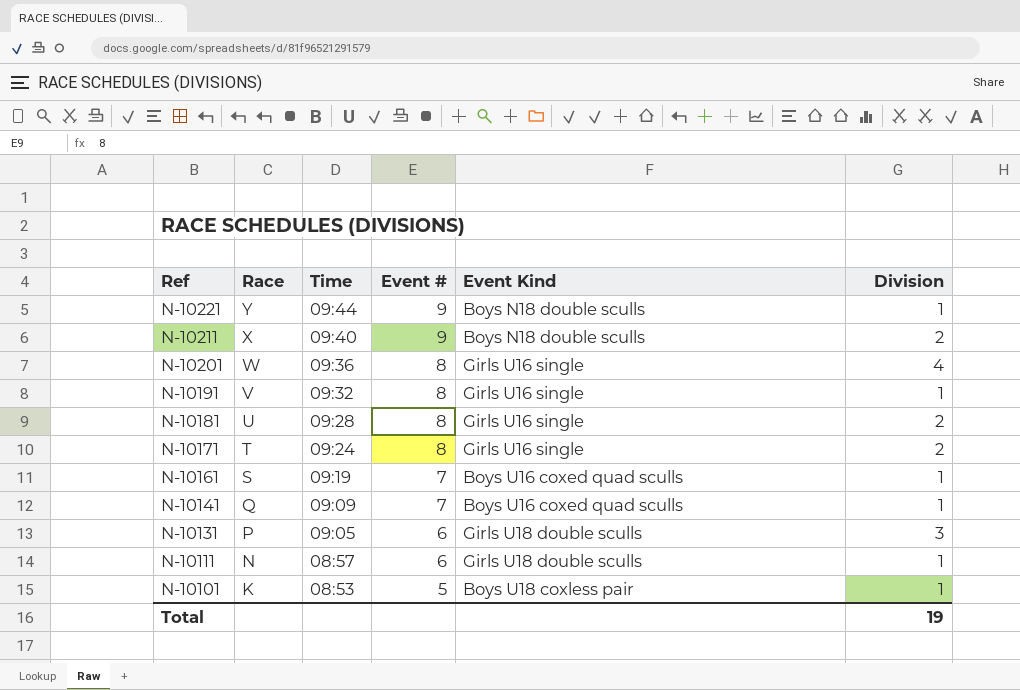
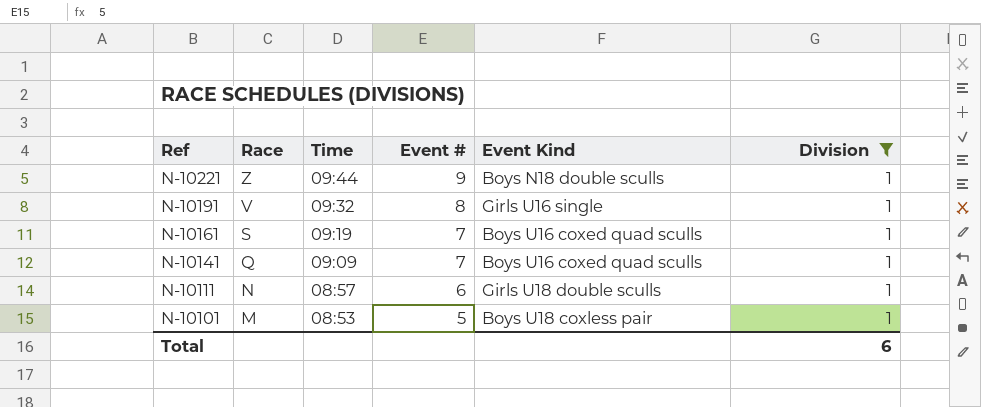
filter: none -> Division = 1
N-10221 | Race: Y -> Z
N-10101 | Race: K -> M
Total | Division: 19 -> 6

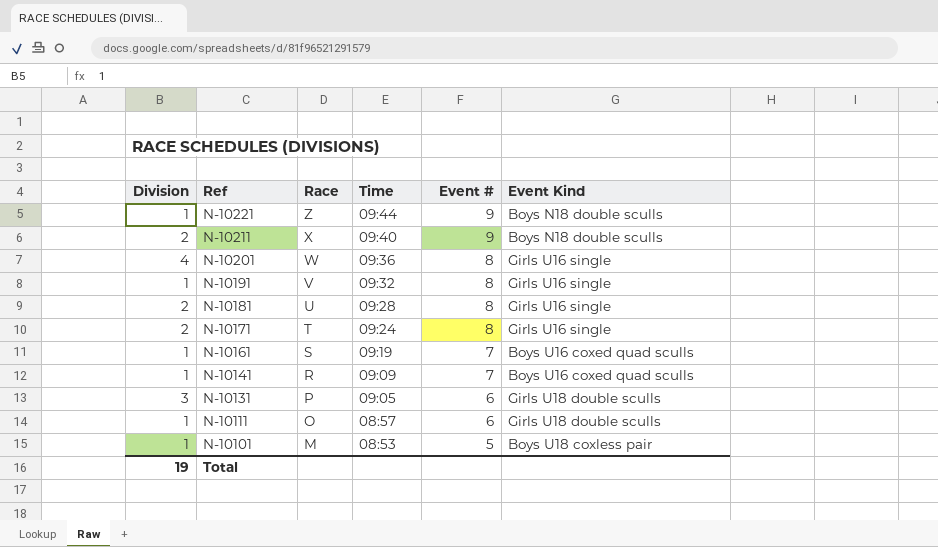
filter: Division = 1 -> none
column Division | position: 6 -> 1
N-10141 | Race: Q -> R
N-10111 | Race: N -> O
Total | Division: 6 -> 19

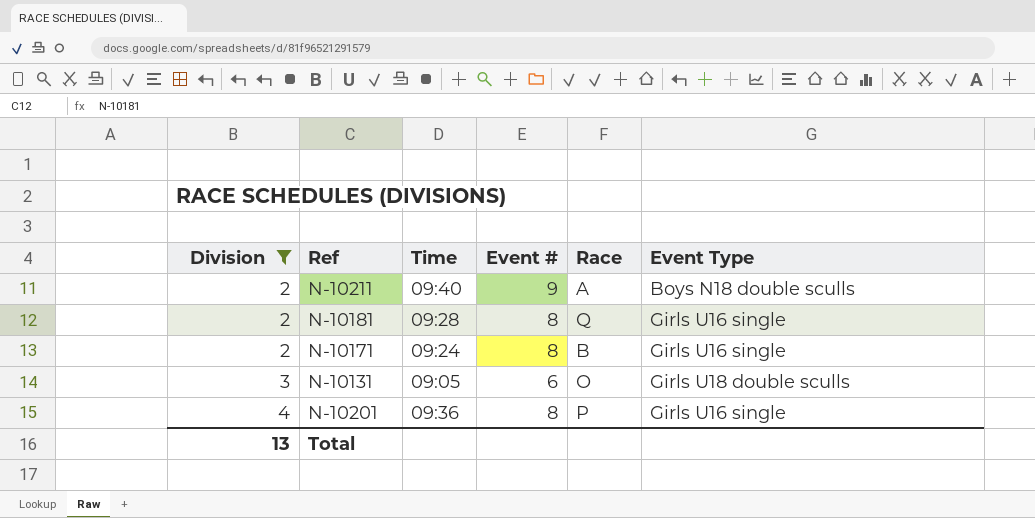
filter: none -> Division != 1
row order: Ref descending -> Division ascending
column Race | position: 3 -> 5
column name: Event Kind -> Event Type
N-10211 | Race: X -> A
N-10181 | Race: U -> Q
N-10171 | Race: T -> B
N-10131 | Race: P -> O
N-10201 | Race: W -> P
Total | Division: 19 -> 13

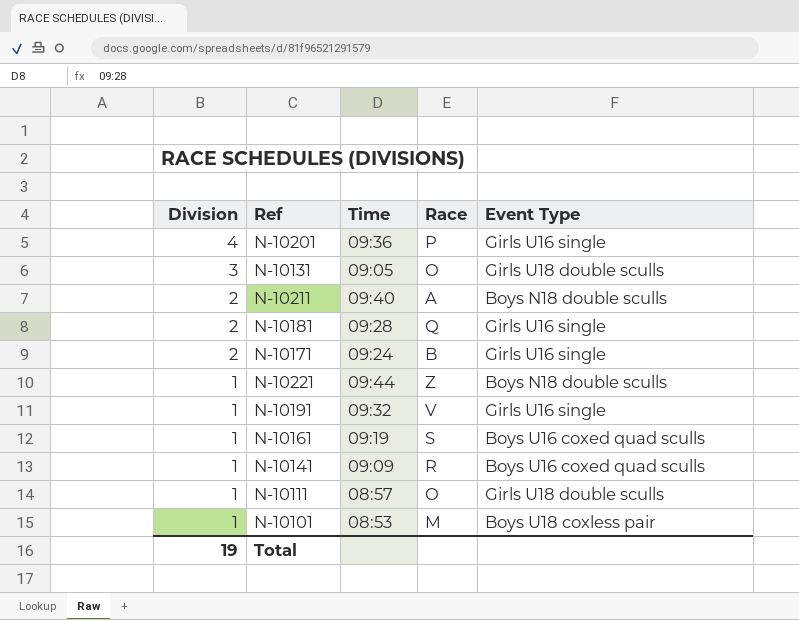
filter: Division != 1 -> none
row order: Division ascending -> Division descending
column Event # | position: 4 -> none
Total | Division: 13 -> 19

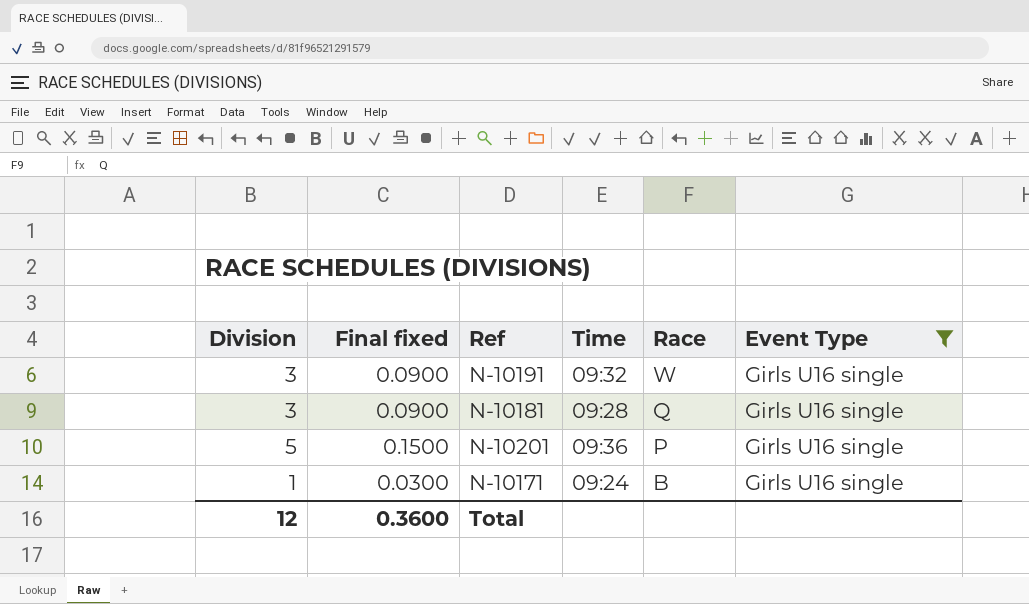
filter: none -> Event Type = Girls U16 single
row order: Division descending -> Race descending
column Final fixed | formula: none -> [Division] * 0.03
N-10191 | Division: 1 -> 3
N-10191 | Race: V -> W
N-10181 | Division: 2 -> 3
N-10201 | Division: 4 -> 5
N-10171 | Division: 2 -> 1
Total | Division: 19 -> 12

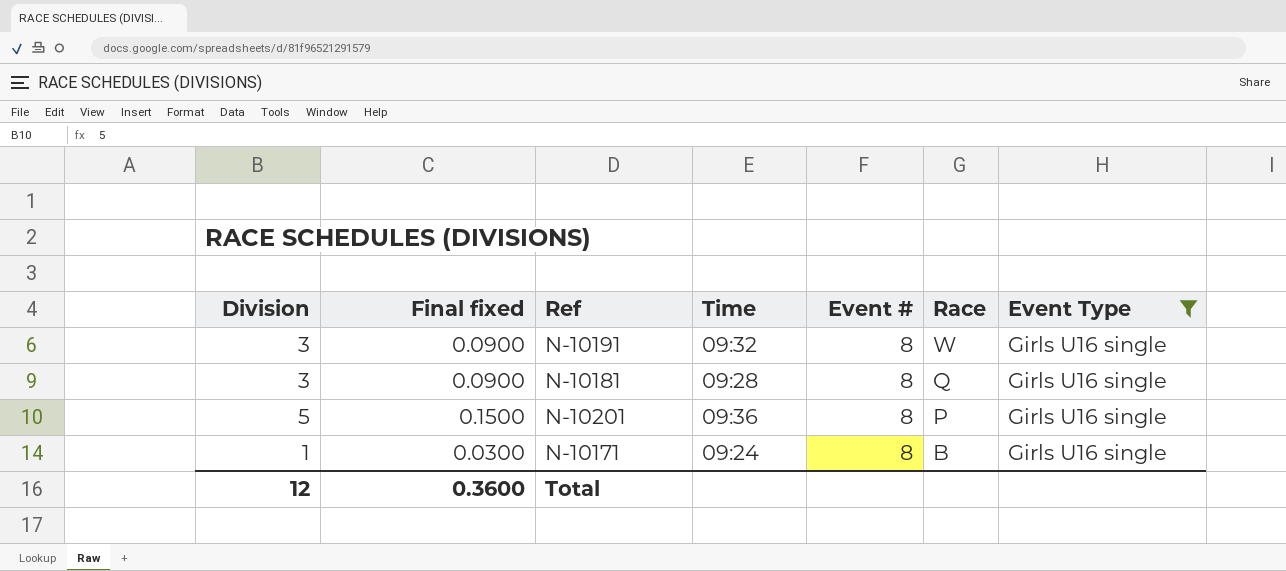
column Event # | position: none -> 5

